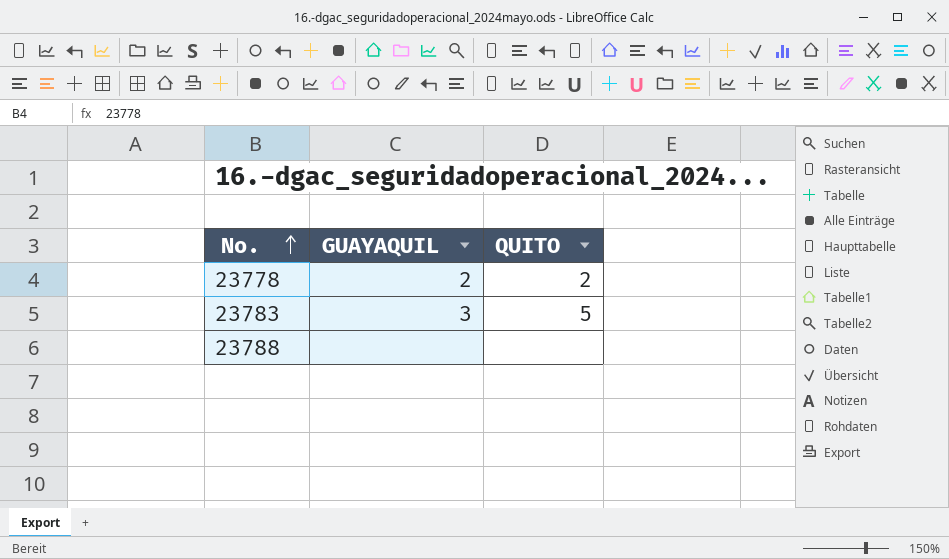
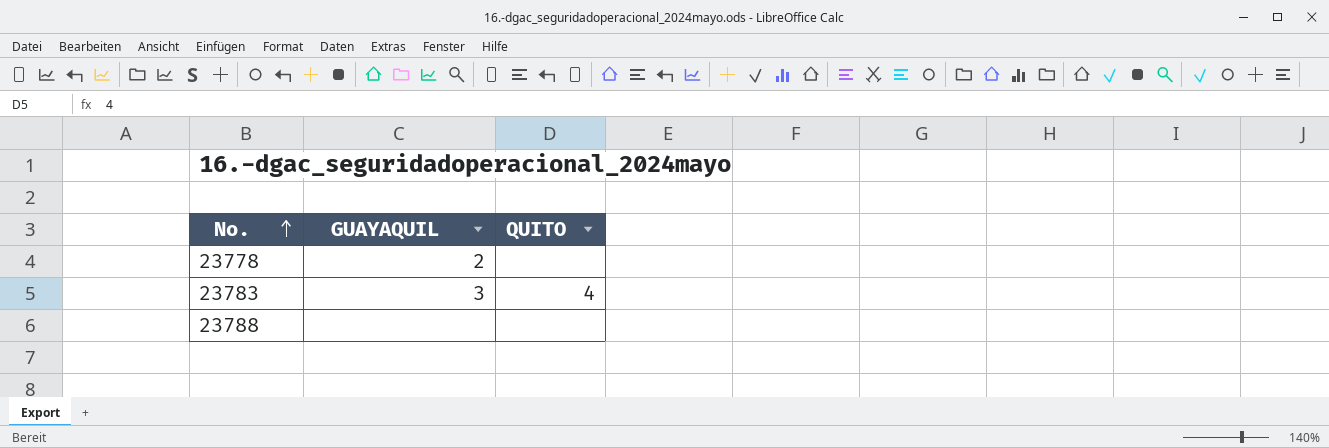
23778 | QUITO: 2 -> none
23783 | QUITO: 5 -> 4

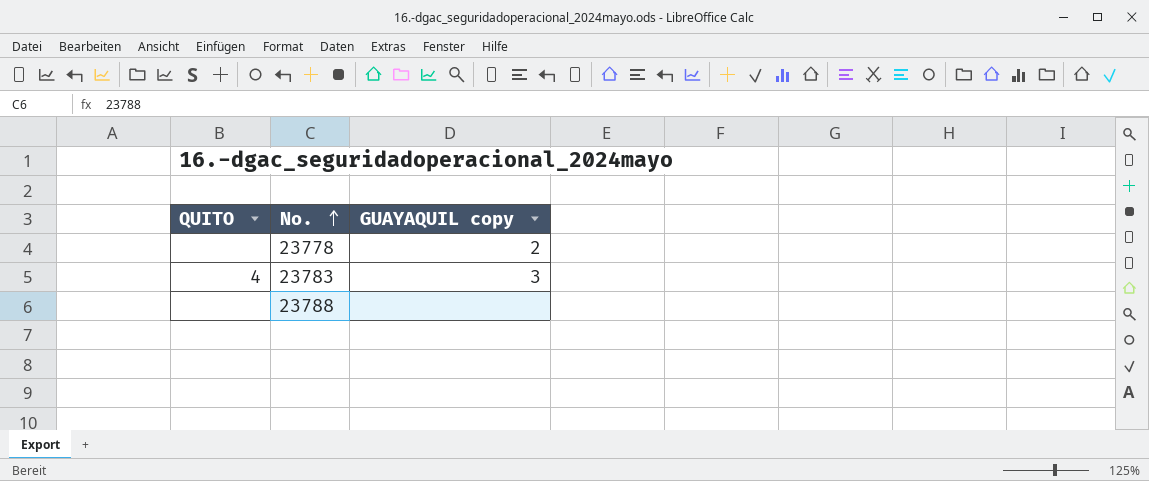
column QUITO | position: 3 -> 1
column name: GUAYAQUIL -> GUAYAQUIL copy

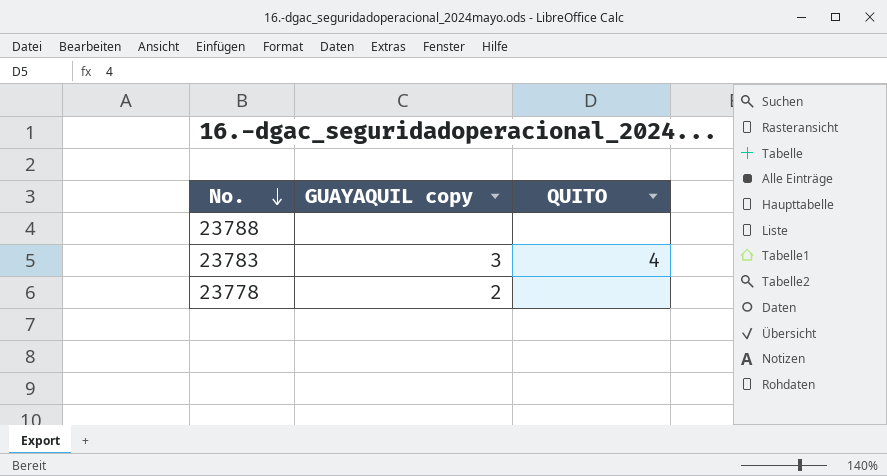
row order: No. ascending -> No. descending
column QUITO | position: 1 -> 3

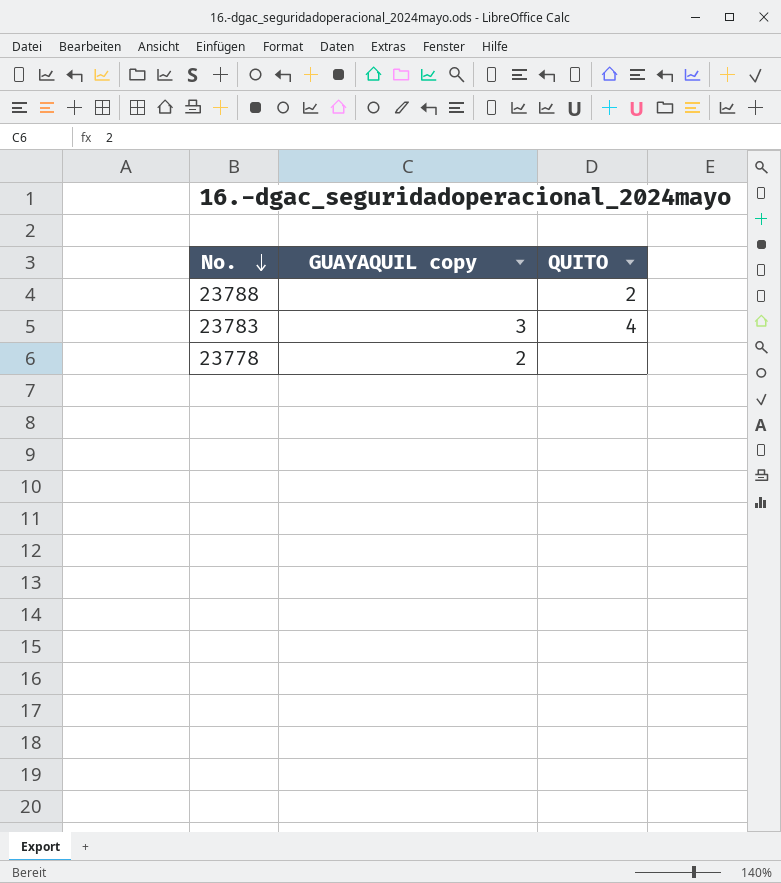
23788 | QUITO: none -> 2

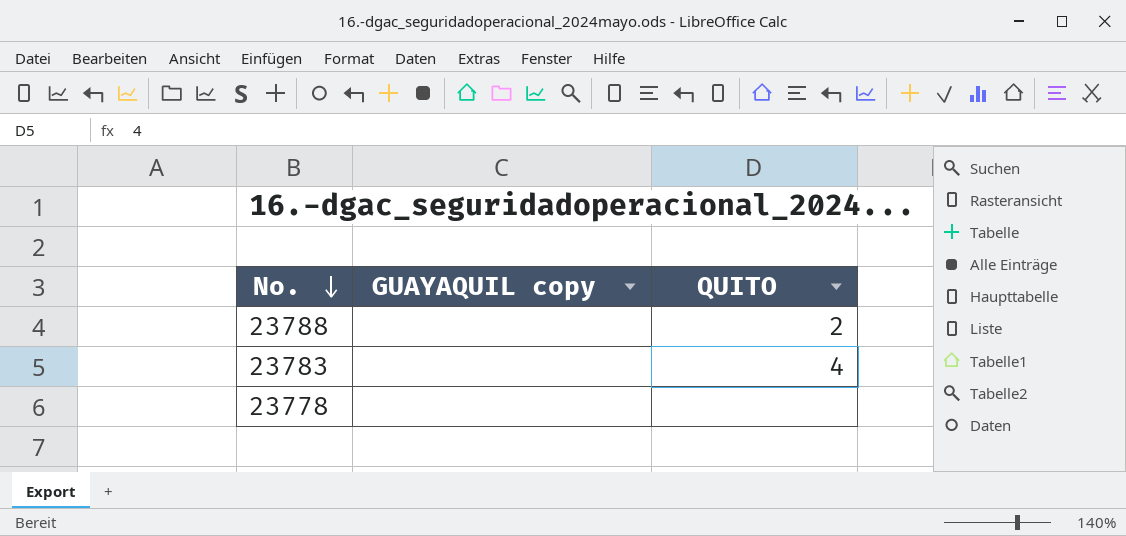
23783 | GUAYAQUIL copy: 3 -> none
23778 | GUAYAQUIL copy: 2 -> none

